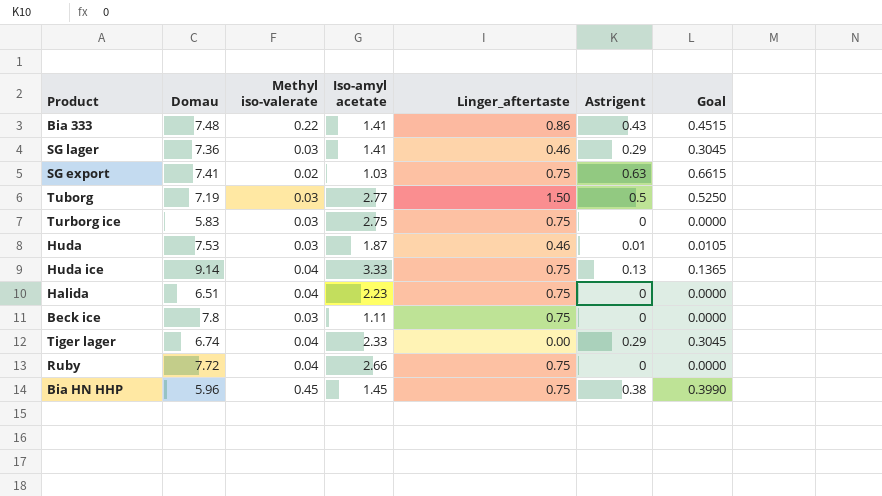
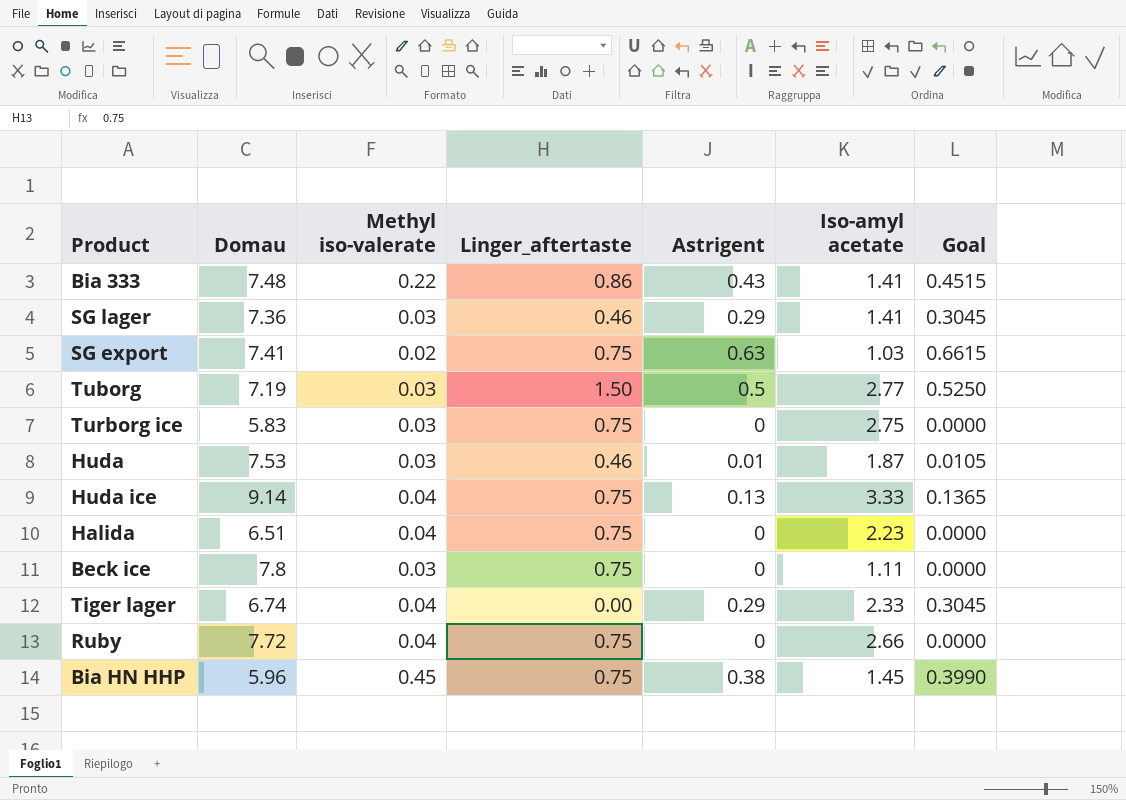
column Iso-amyl acetate | position: 4 -> 6

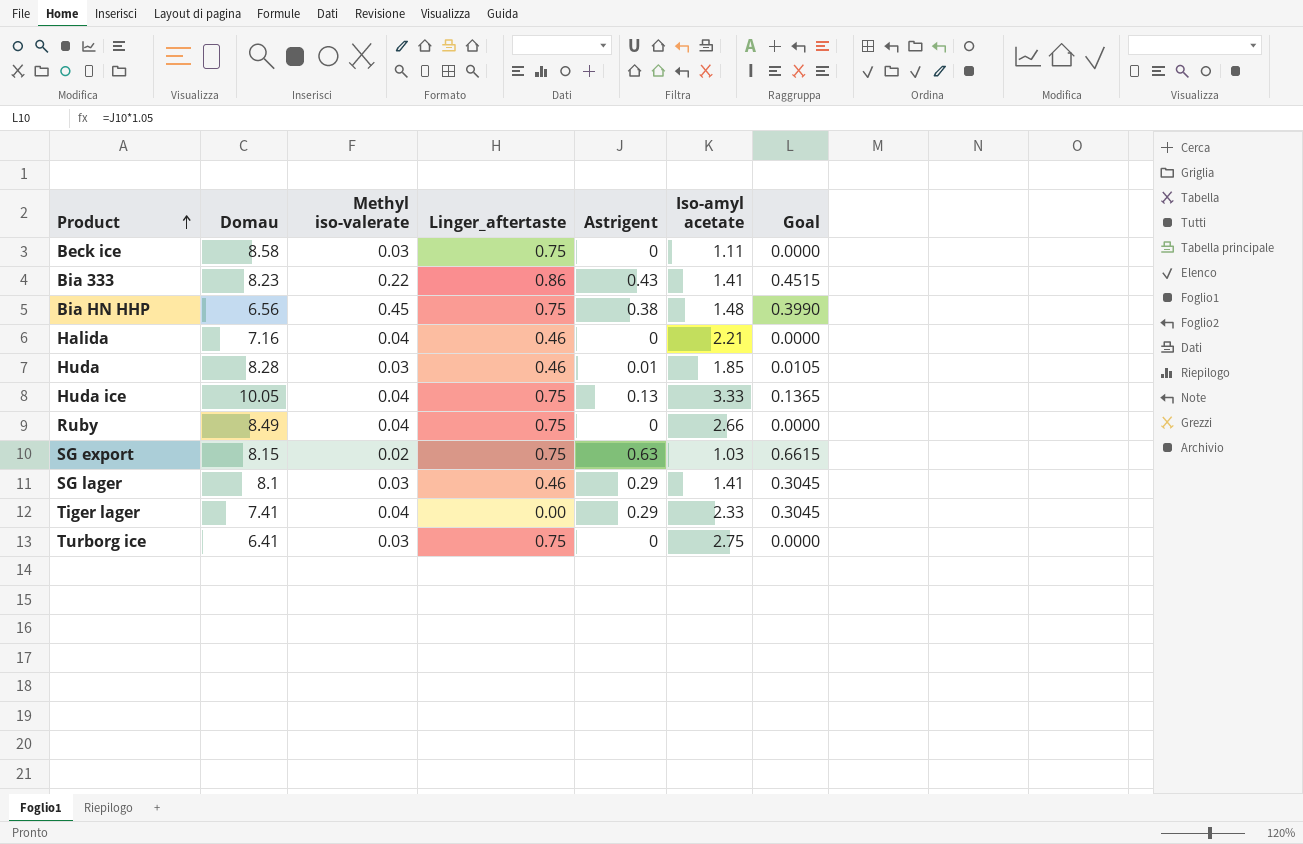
row order: none -> Product ascending
row Tuborg: 7.19 | 0.03 | 1.50 | 0.5 | 2.77 | 0.5250 -> none
Beck ice | Domau: 7.8 -> 8.58
Bia 333 | Domau: 7.48 -> 8.23
Bia HN HHP | Domau: 5.96 -> 6.56
Bia HN HHP | Iso-amyl acetate: 1.45 -> 1.48
Halida | Domau: 6.51 -> 7.16
Halida | Linger_aftertaste: 0.75 -> 0.46
Halida | Iso-amyl acetate: 2.23 -> 2.21
Huda | Domau: 7.53 -> 8.28
Huda | Iso-amyl acetate: 1.87 -> 1.85
Huda ice | Domau: 9.14 -> 10.05
Ruby | Domau: 7.72 -> 8.49
SG export | Domau: 7.41 -> 8.15
SG lager | Domau: 7.36 -> 8.1
Tiger lager | Domau: 6.74 -> 7.41
Turborg ice | Domau: 5.83 -> 6.41

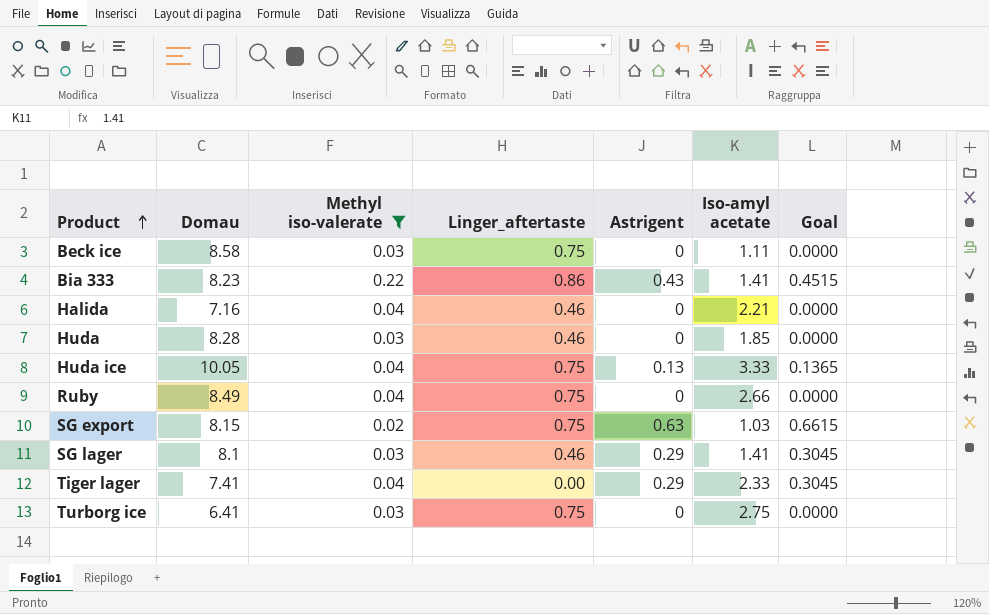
filter: none -> Methyl iso-valerate != 0.45
Huda | Astrigent: 0.01 -> 0
Huda | Goal: 0.0105 -> 0.0000

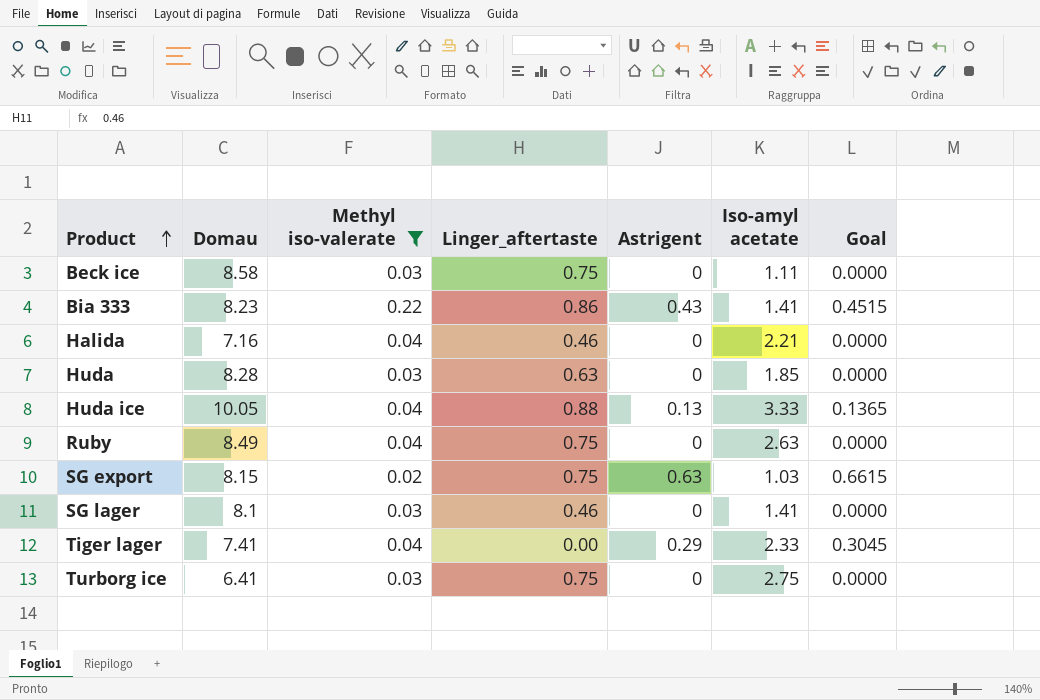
Huda | Linger_aftertaste: 0.46 -> 0.63
Huda ice | Linger_aftertaste: 0.75 -> 0.88
Ruby | Iso-amyl acetate: 2.66 -> 2.63
SG lager | Astrigent: 0.29 -> 0
SG lager | Goal: 0.3045 -> 0.0000

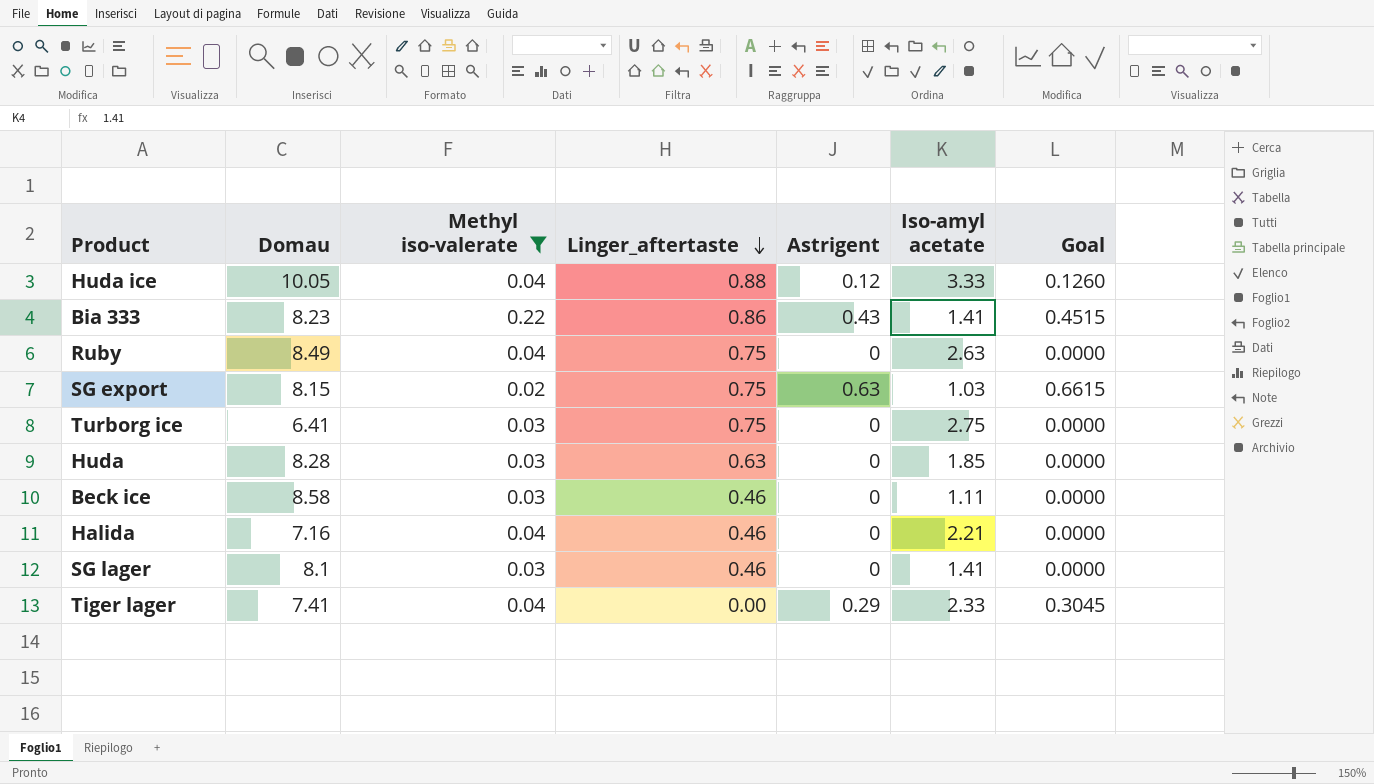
row order: Product ascending -> Linger_aftertaste descending
Huda ice | Astrigent: 0.13 -> 0.12
Huda ice | Goal: 0.1365 -> 0.1260
Beck ice | Linger_aftertaste: 0.75 -> 0.46

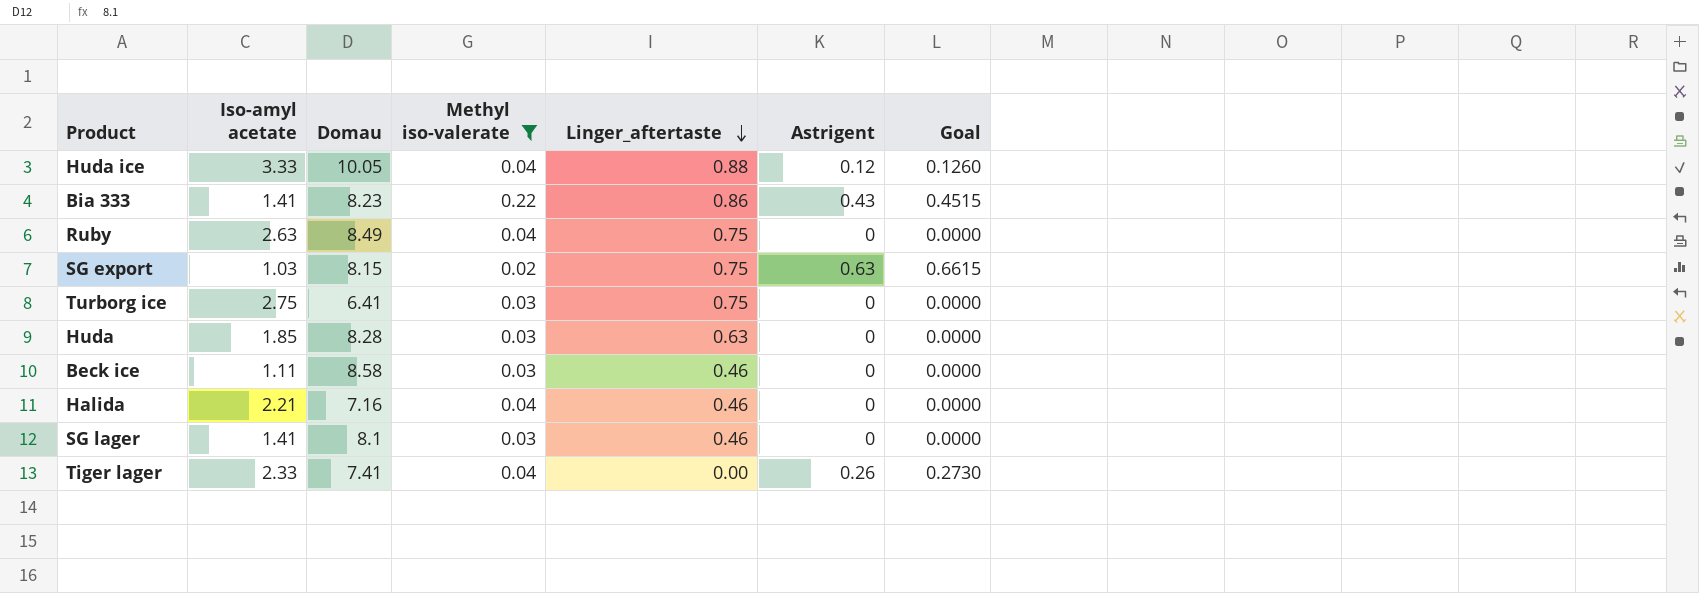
column Iso-amyl acetate | position: 6 -> 2
Tiger lager | Astrigent: 0.29 -> 0.26
Tiger lager | Goal: 0.3045 -> 0.2730

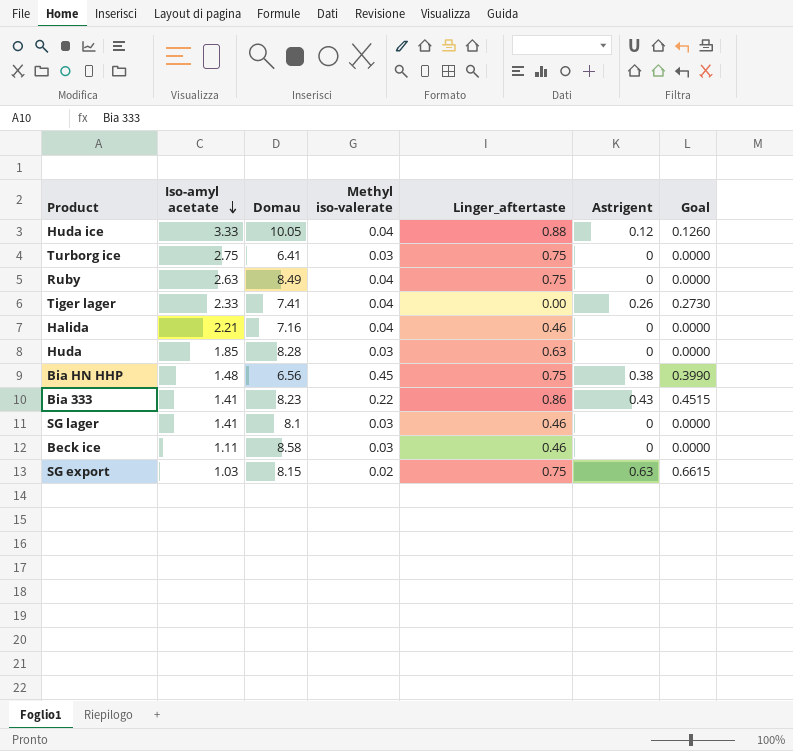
filter: Methyl iso-valerate != 0.45 -> none
row order: Linger_aftertaste descending -> Iso-amyl acetate descending

